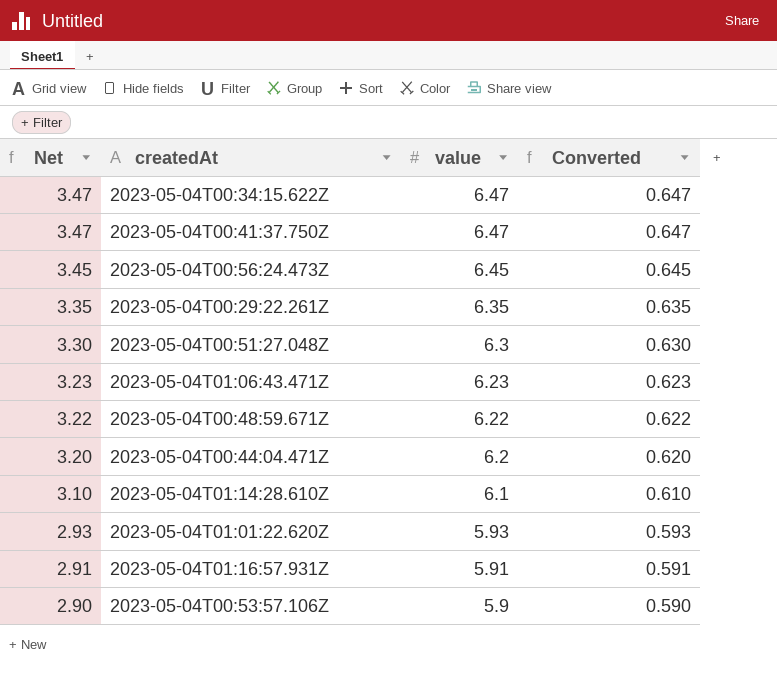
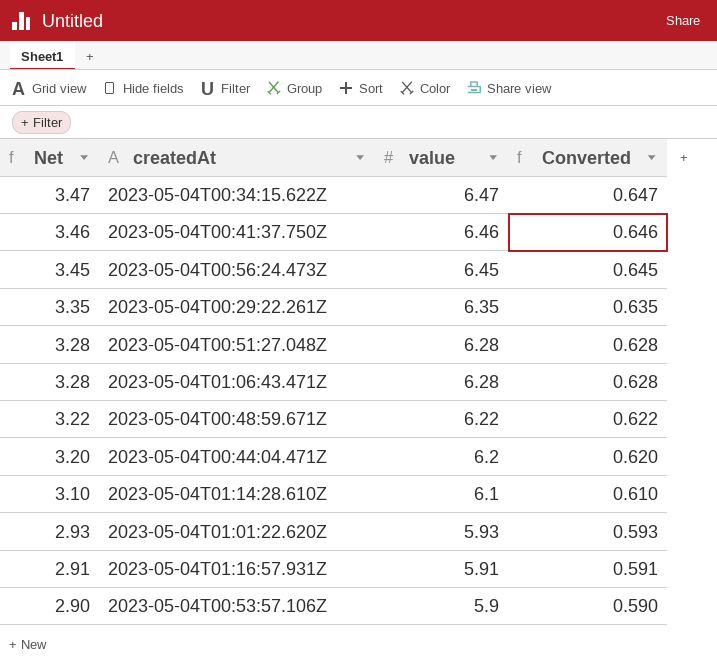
2023-05-04T00:41:37.750Z | Net: 3.47 -> 3.46
2023-05-04T00:41:37.750Z | value: 6.47 -> 6.46
2023-05-04T00:41:37.750Z | Converted: 0.647 -> 0.646
2023-05-04T00:51:27.048Z | Net: 3.30 -> 3.28
2023-05-04T00:51:27.048Z | value: 6.3 -> 6.28
2023-05-04T00:51:27.048Z | Converted: 0.630 -> 0.628
2023-05-04T01:06:43.471Z | Net: 3.23 -> 3.28
2023-05-04T01:06:43.471Z | value: 6.23 -> 6.28
2023-05-04T01:06:43.471Z | Converted: 0.623 -> 0.628

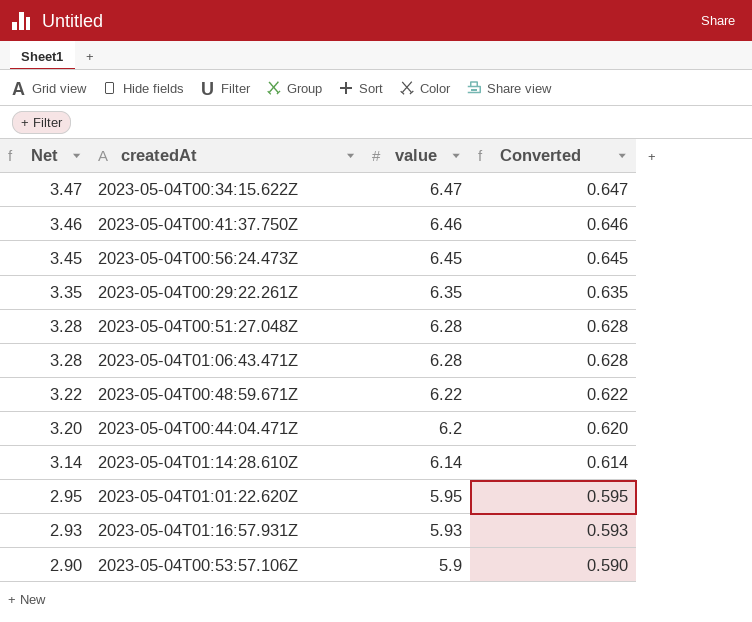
2023-05-04T01:14:28.610Z | Net: 3.10 -> 3.14
2023-05-04T01:14:28.610Z | value: 6.1 -> 6.14
2023-05-04T01:14:28.610Z | Converted: 0.610 -> 0.614
2023-05-04T01:01:22.620Z | Net: 2.93 -> 2.95
2023-05-04T01:01:22.620Z | value: 5.93 -> 5.95
2023-05-04T01:01:22.620Z | Converted: 0.593 -> 0.595
2023-05-04T01:16:57.931Z | Net: 2.91 -> 2.93
2023-05-04T01:16:57.931Z | value: 5.91 -> 5.93
2023-05-04T01:16:57.931Z | Converted: 0.591 -> 0.593

